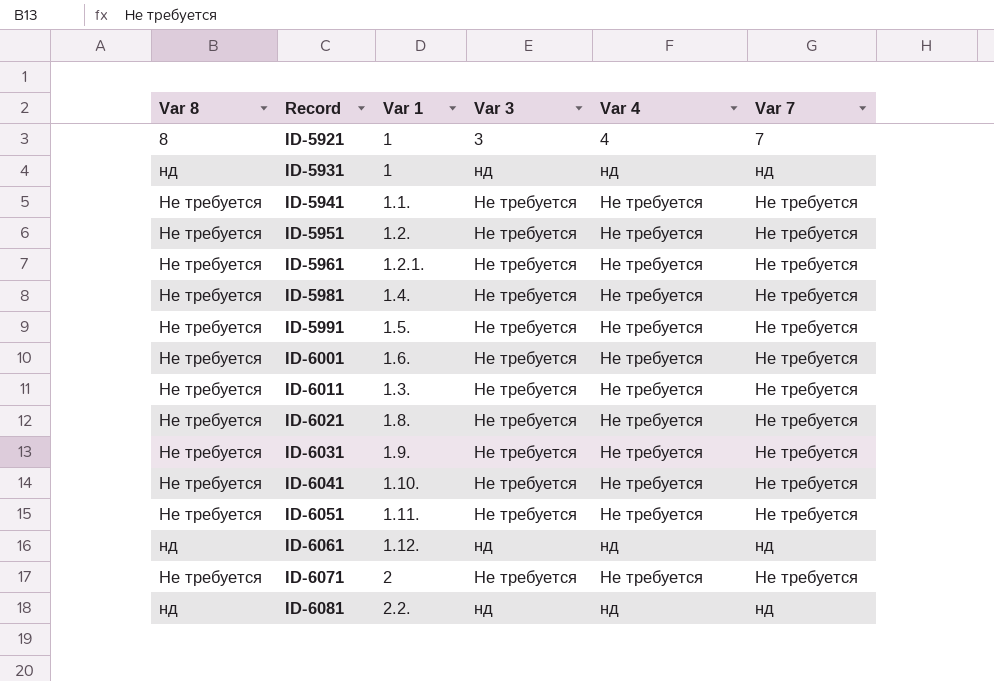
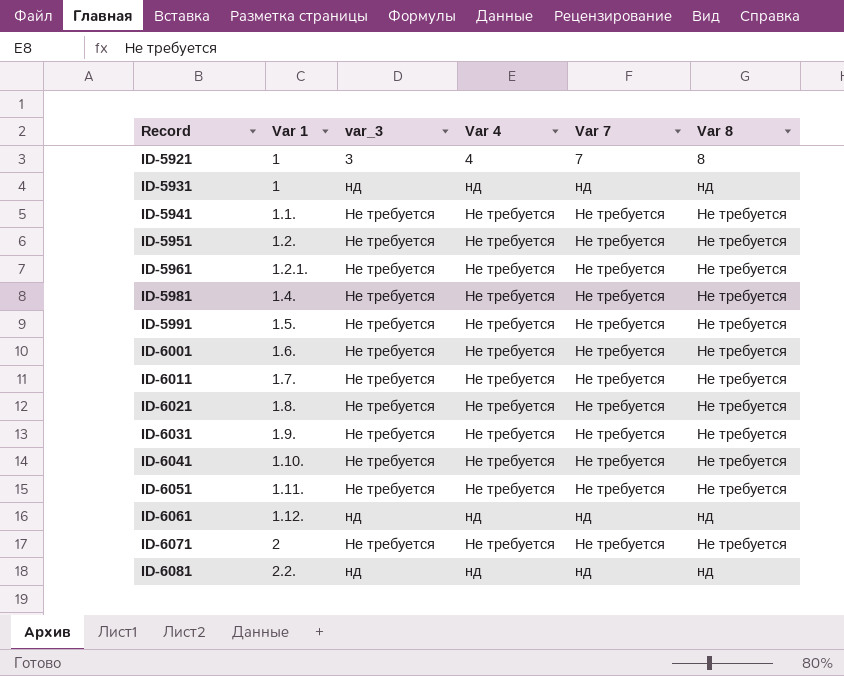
column name: Var 3 -> var_3
column Var 8 | position: 1 -> 6
ID-6011 | Var 1: 1.3. -> 1.7.

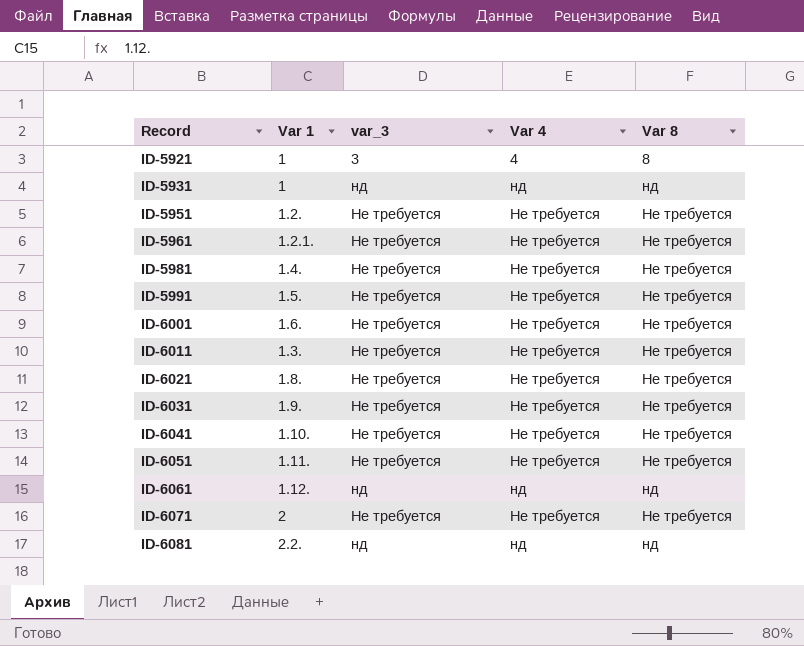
column Var 7 | position: 5 -> none
row ID-5941: 1.1. | Не требуется | Не требуется | Не требуется | Не требуется -> none
ID-6011 | Var 1: 1.7. -> 1.3.

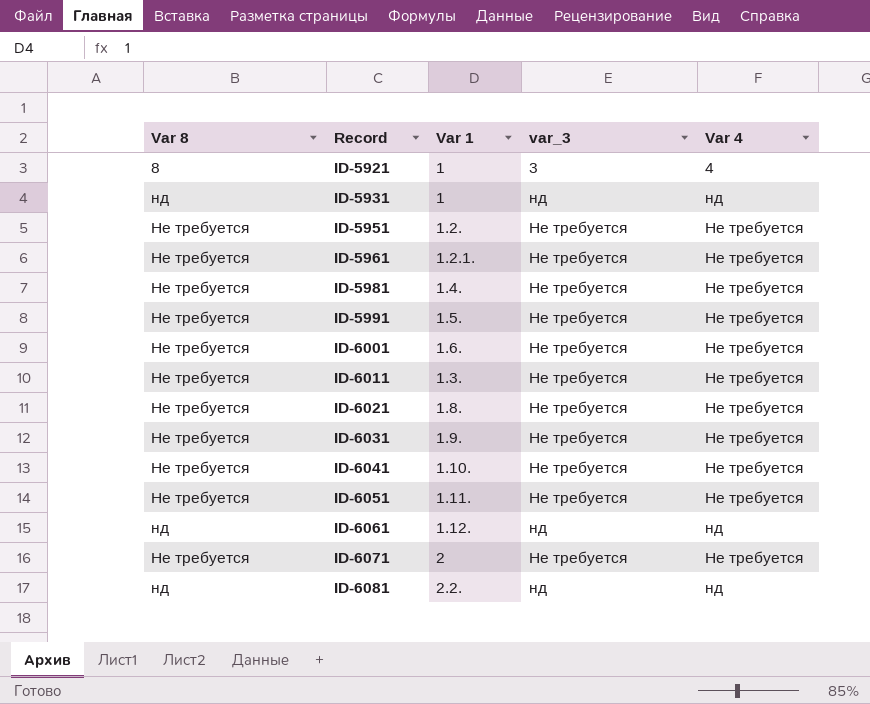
column Var 8 | position: 5 -> 1

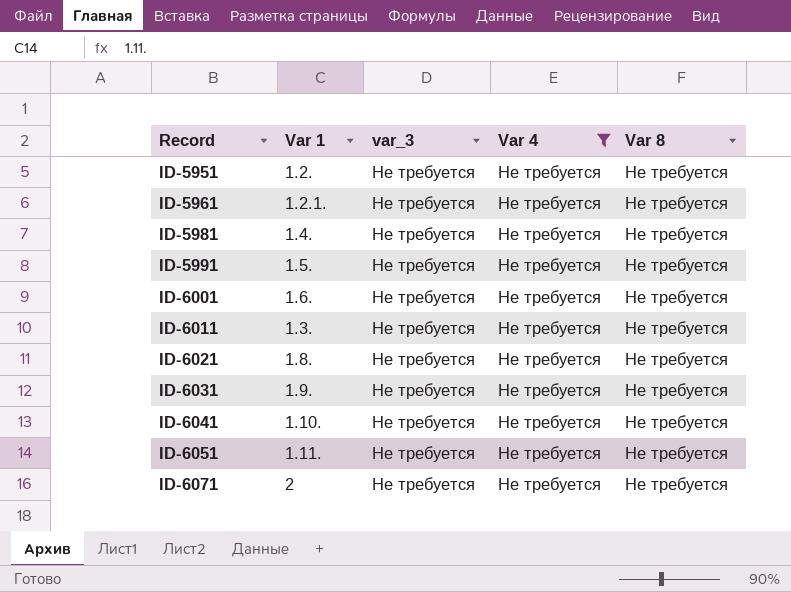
filter: none -> Var 4 = Не требуется
column Var 8 | position: 1 -> 5

